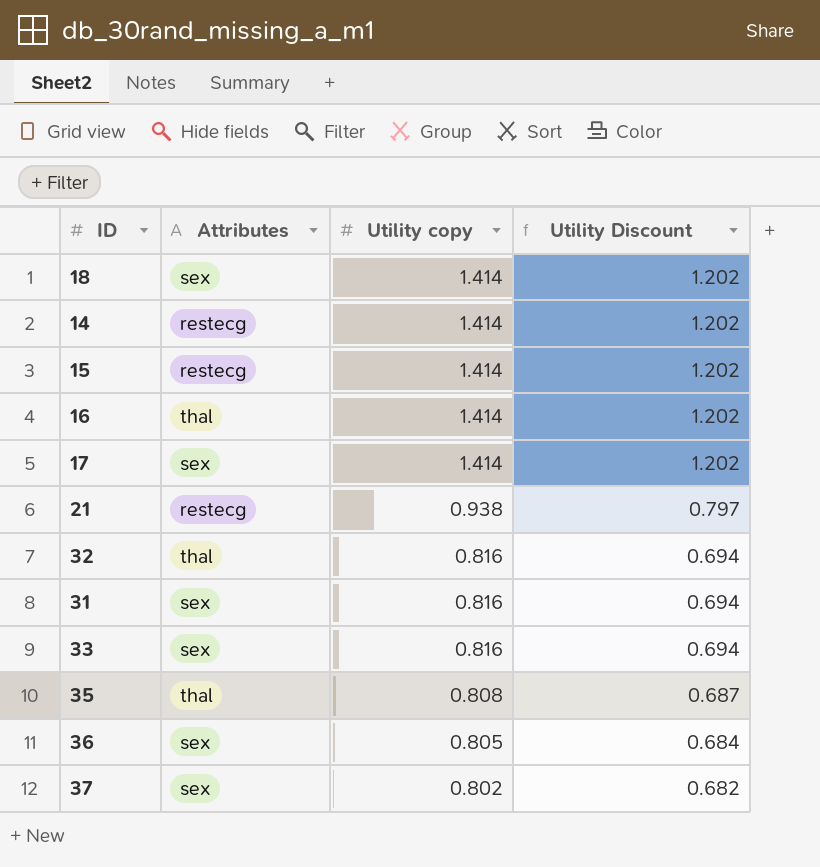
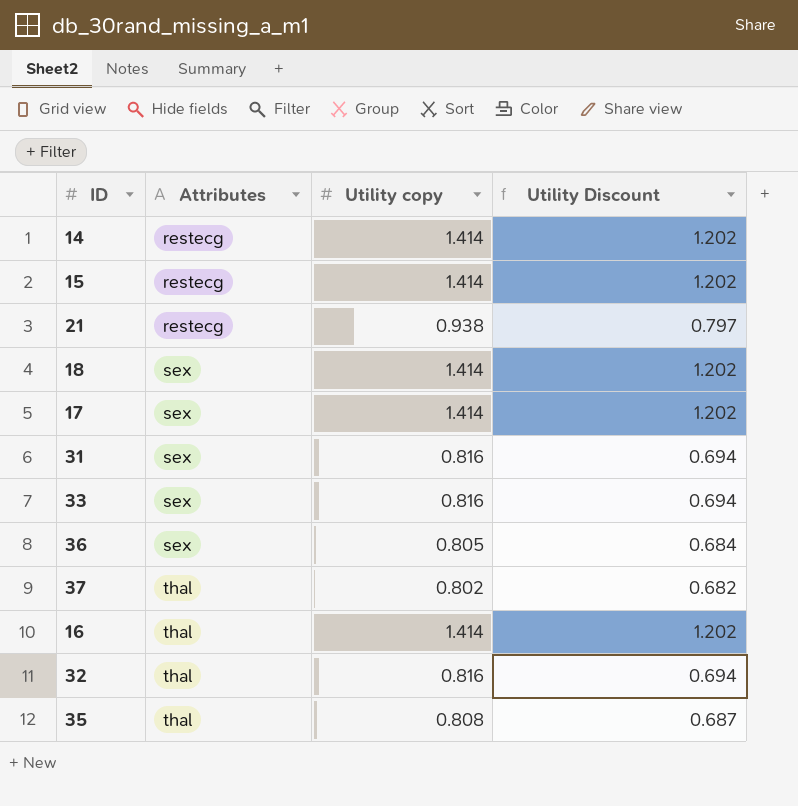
row order: Utility copy descending -> Attributes ascending
37 | Attributes: sex -> thal

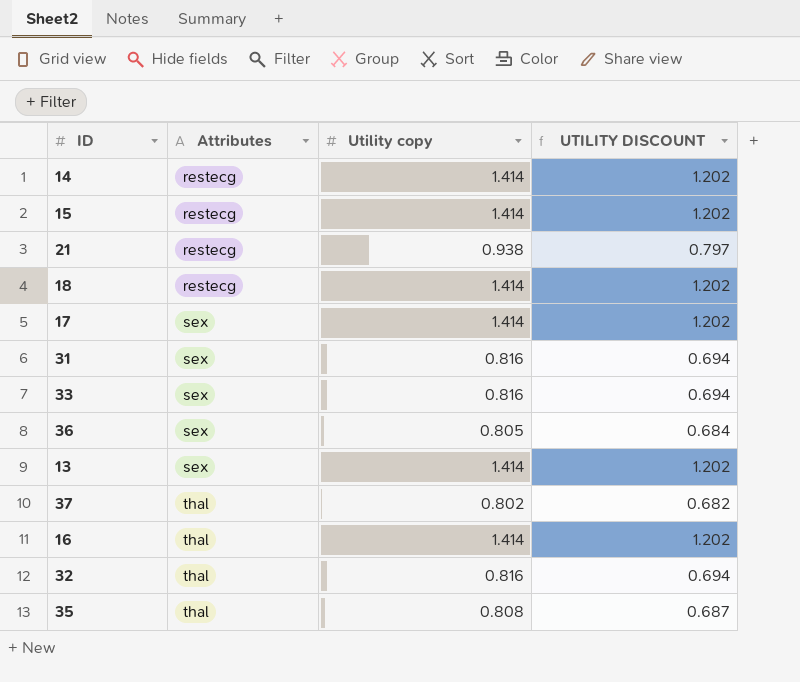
column name: Utility Discount -> UTILITY DISCOUNT
18 | Attributes: sex -> restecg
row 13: none -> sex | 1.414 | 1.202

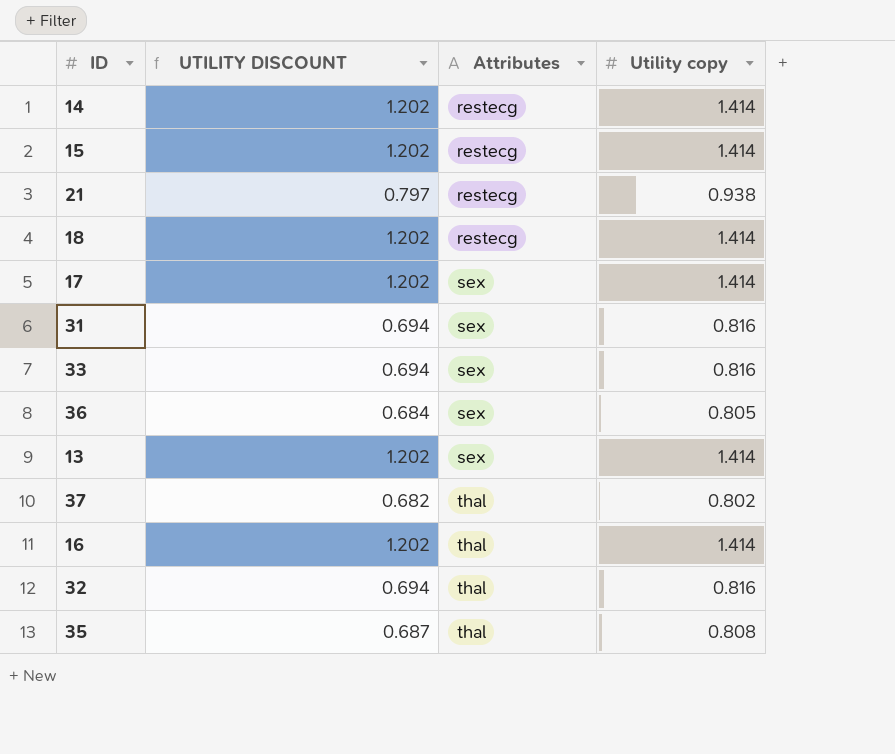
column UTILITY DISCOUNT | position: 4 -> 2

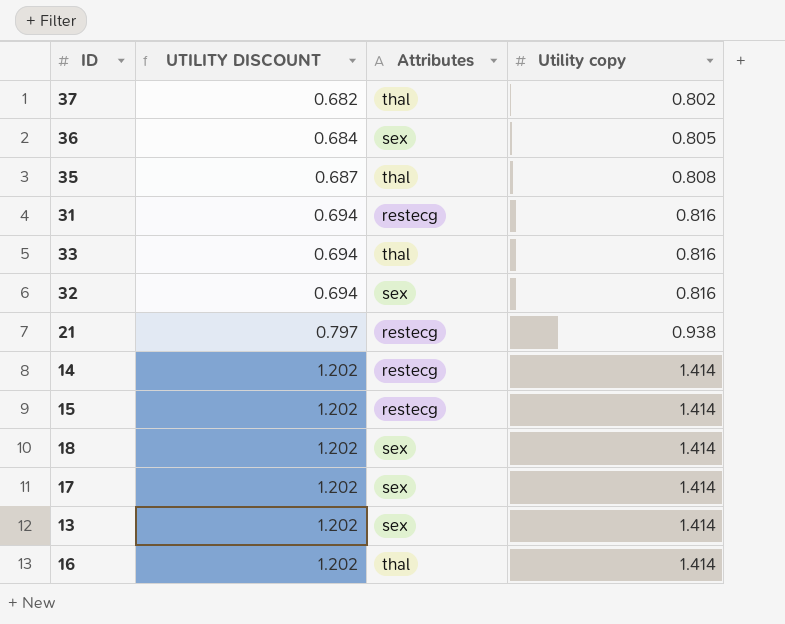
row order: Attributes ascending -> UTILITY DISCOUNT ascending
31 | Attributes: sex -> restecg
33 | Attributes: sex -> thal
32 | Attributes: thal -> sex
18 | Attributes: restecg -> sex

